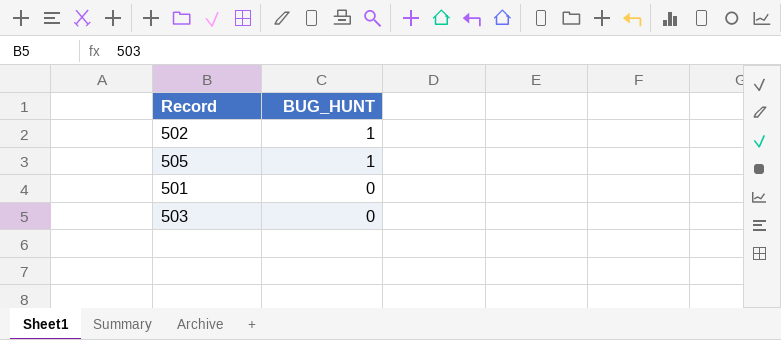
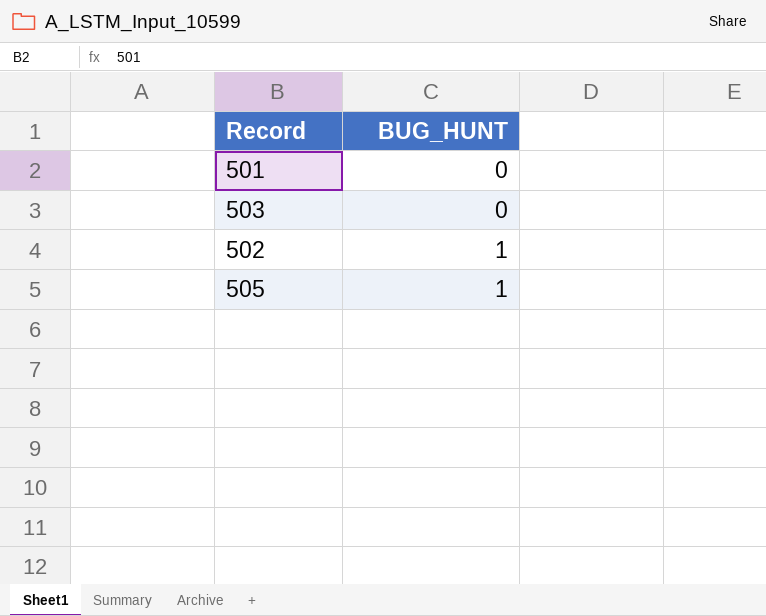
row order: BUG_HUNT descending -> BUG_HUNT ascending

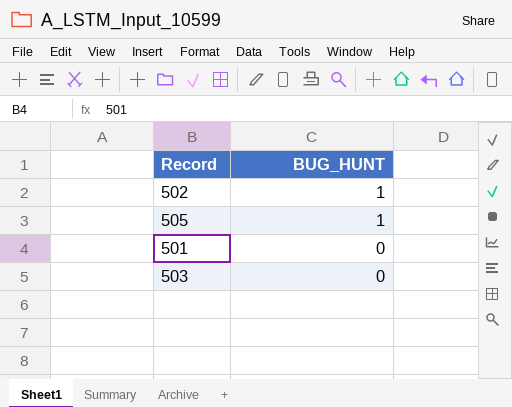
row order: BUG_HUNT ascending -> BUG_HUNT descending

